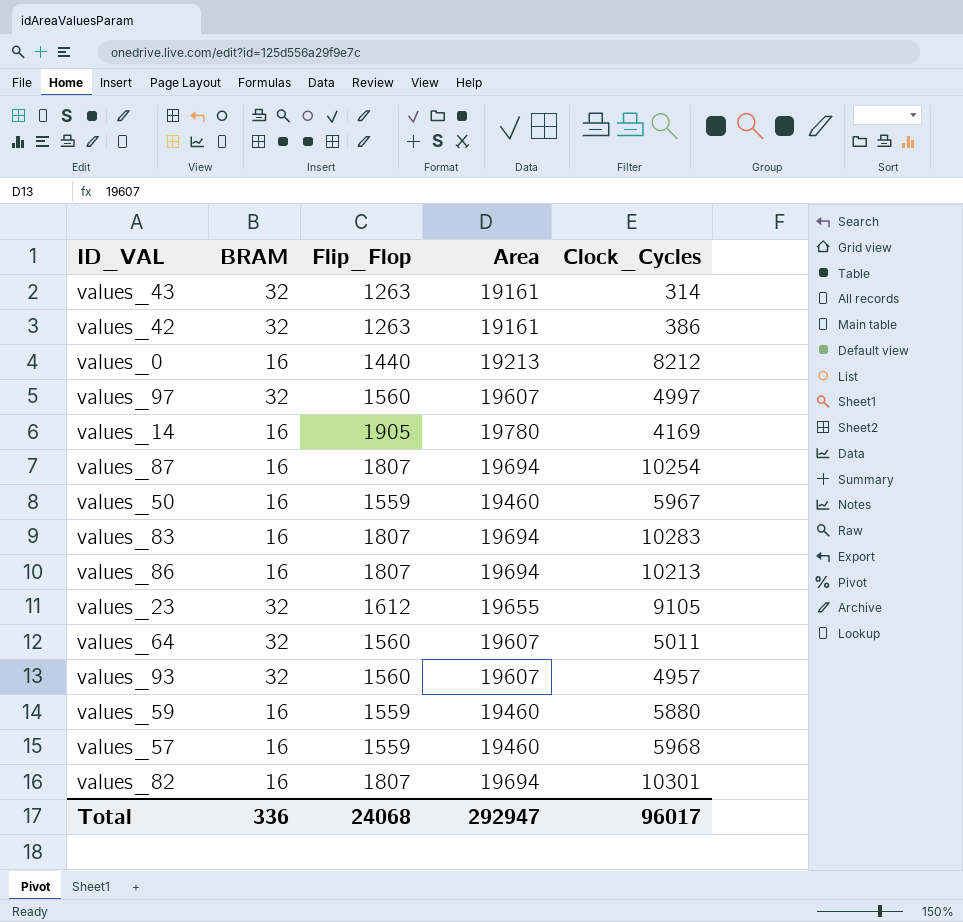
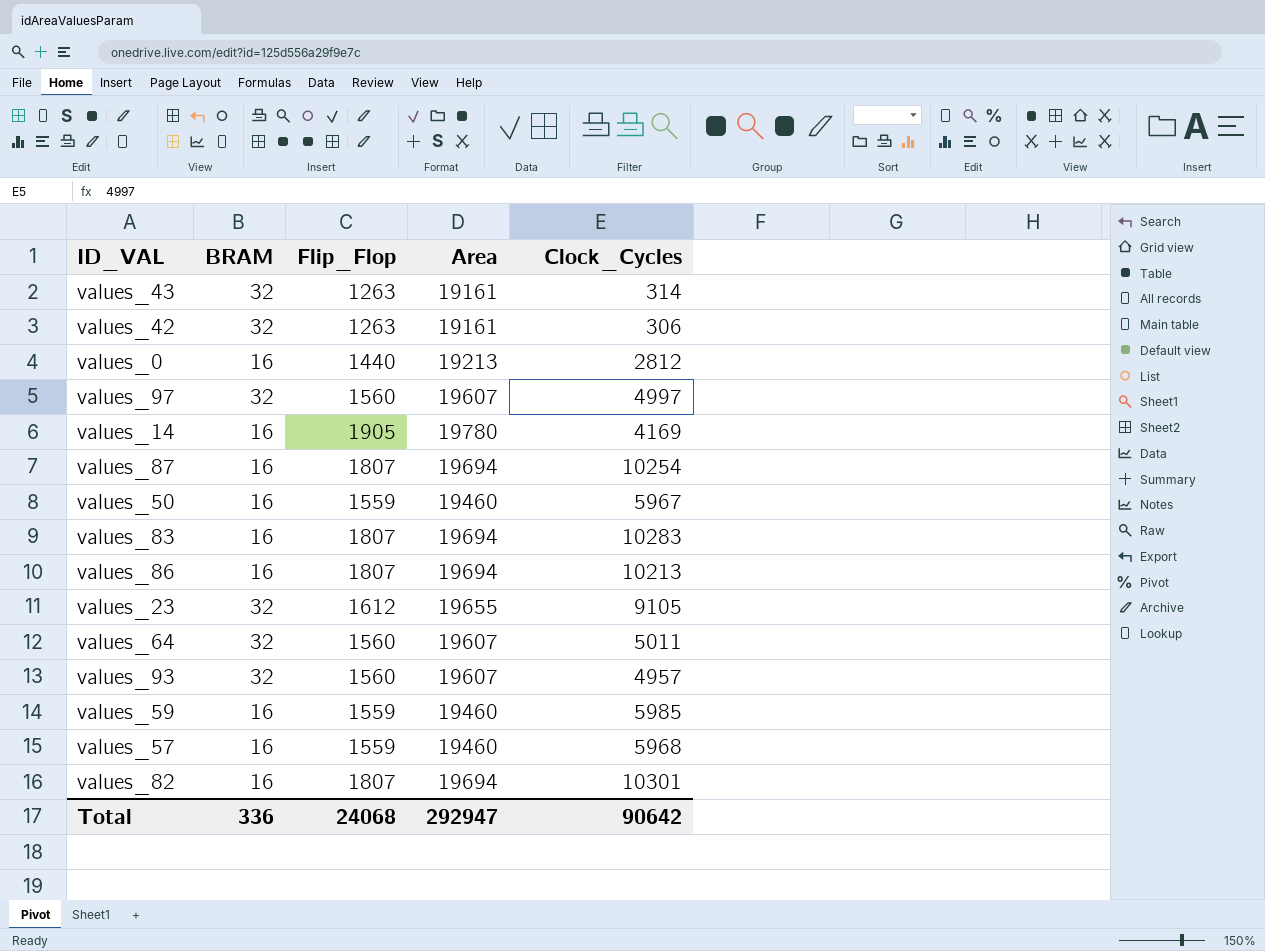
values_42 | Clock_Cycles: 386 -> 306
values_0 | Clock_Cycles: 8212 -> 2812
values_59 | Clock_Cycles: 5880 -> 5985
Total | Clock_Cycles: 96017 -> 90642

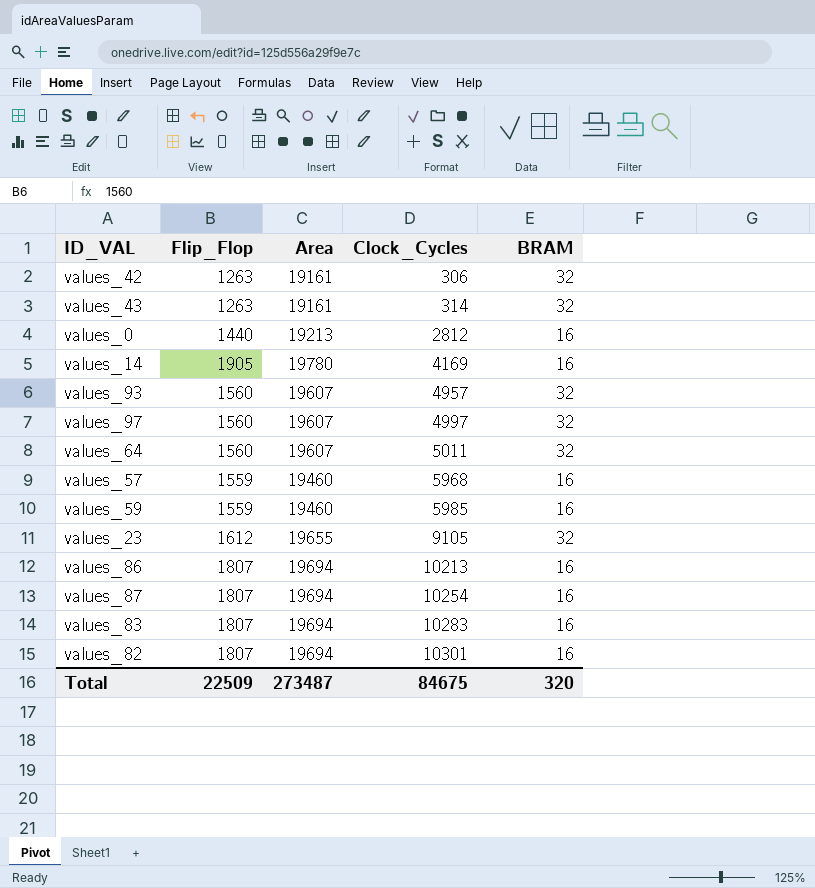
row order: none -> Clock_Cycles ascending
column BRAM | position: 2 -> 5
row values_50: 16 | 1559 | 19460 | 5967 -> none
Total | Flip_Flop: 24068 -> 22509
Total | Area: 292947 -> 273487
Total | Clock_Cycles: 90642 -> 84675
Total | BRAM: 336 -> 320

